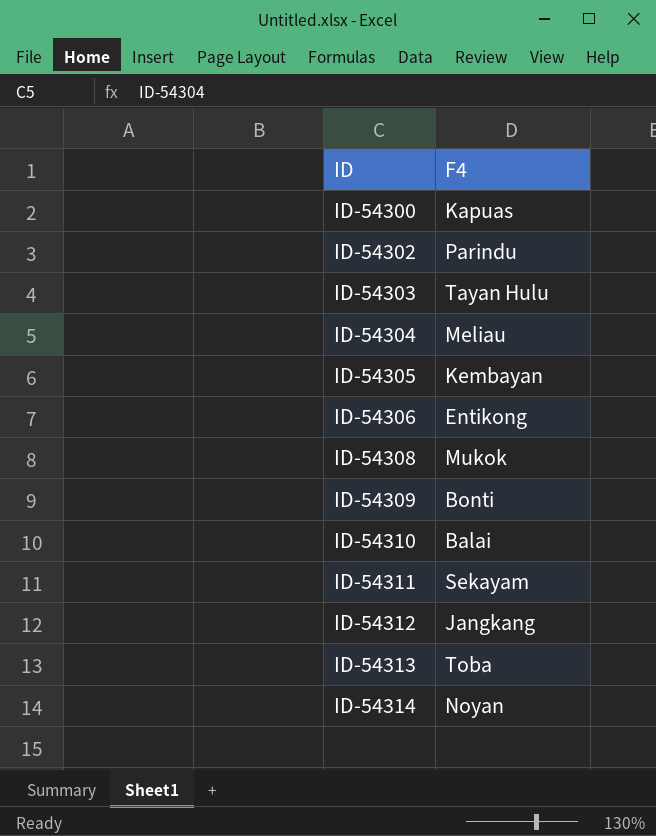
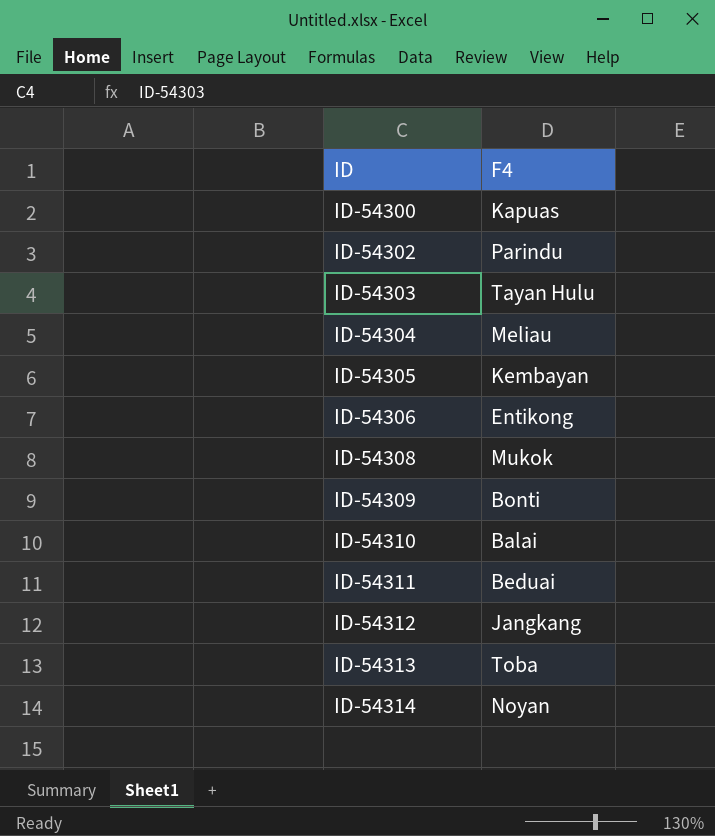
ID-54311 | F4: Sekayam -> Beduai

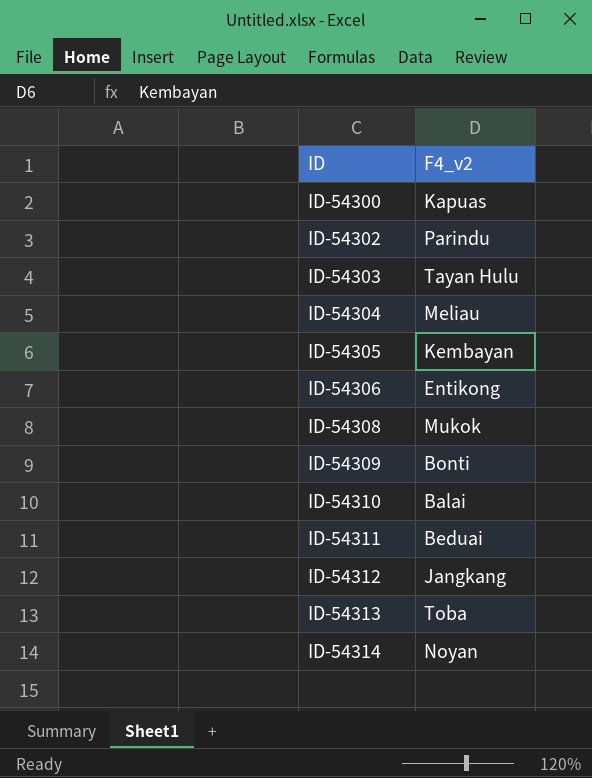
column name: F4 -> F4_v2

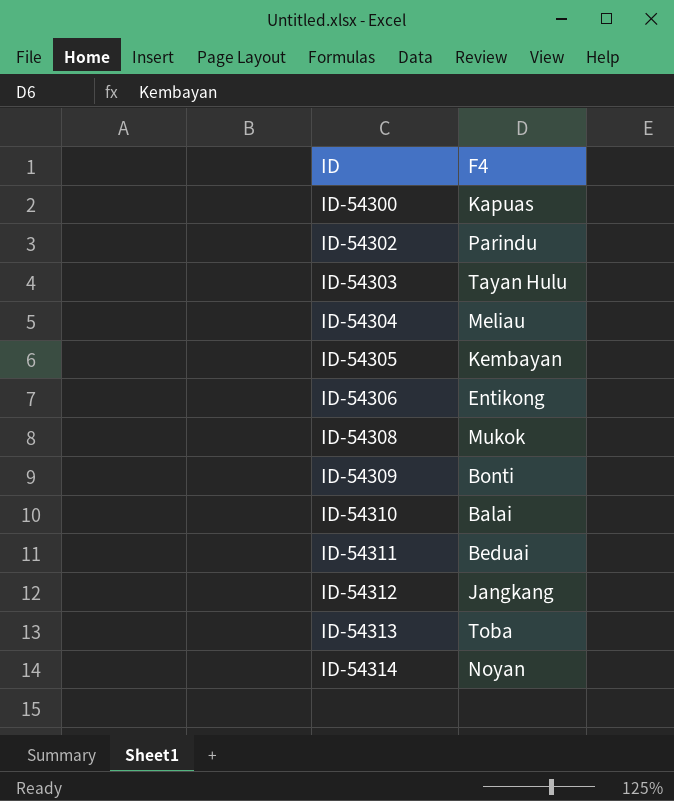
column name: F4_v2 -> F4

